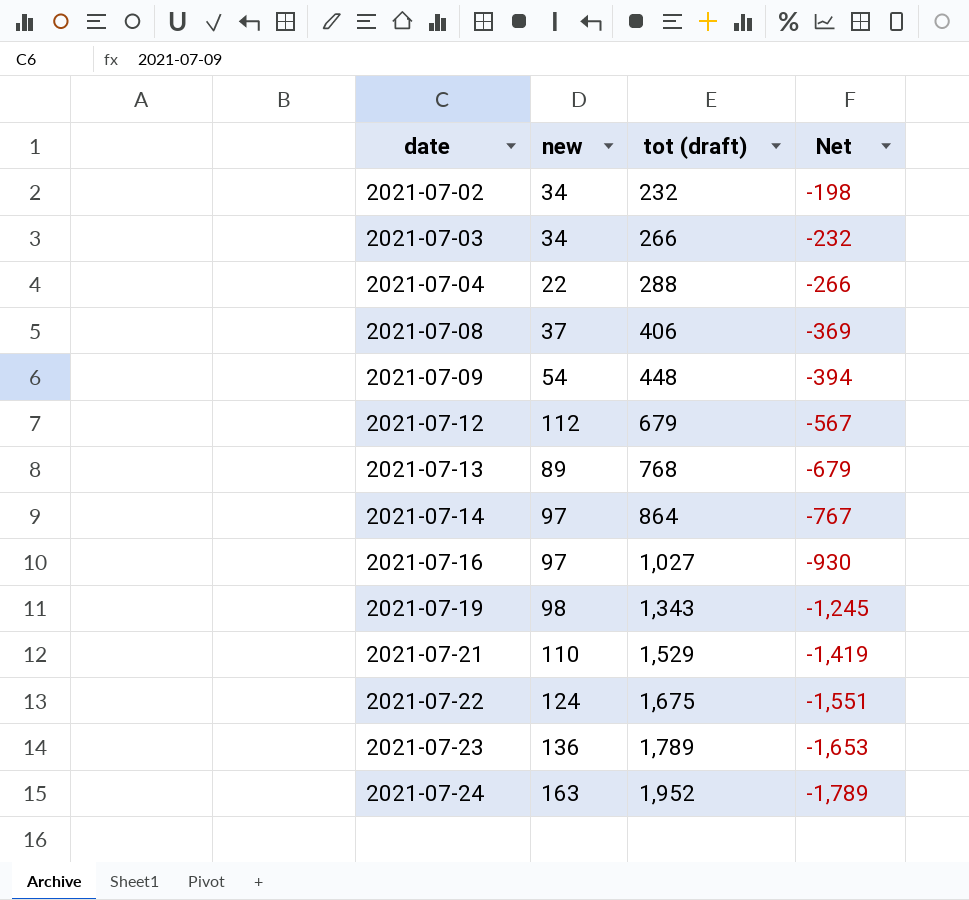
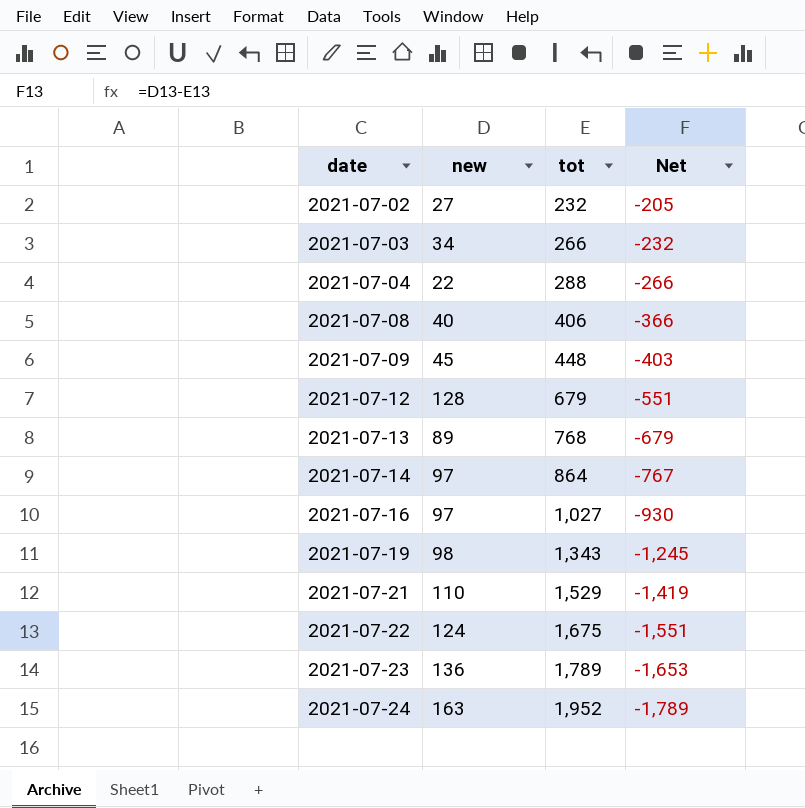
column name: tot (draft) -> tot
2021-07-02 | new: 34 -> 27
2021-07-02 | Net: -198 -> -205
2021-07-08 | new: 37 -> 40
2021-07-08 | Net: -369 -> -366
2021-07-09 | new: 54 -> 45
2021-07-09 | Net: -394 -> -403
2021-07-12 | new: 112 -> 128
2021-07-12 | Net: -567 -> -551

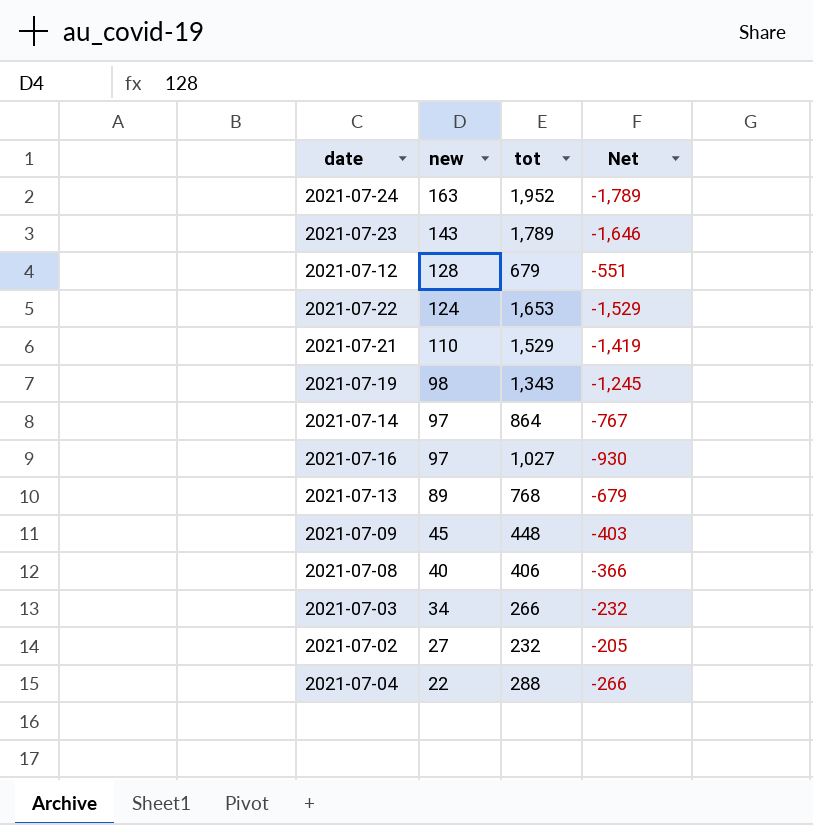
row order: date ascending -> new descending
2021-07-23 | new: 136 -> 143
2021-07-23 | Net: -1,653 -> -1,646
2021-07-22 | tot: 1,675 -> 1,653
2021-07-22 | Net: -1,551 -> -1,529

